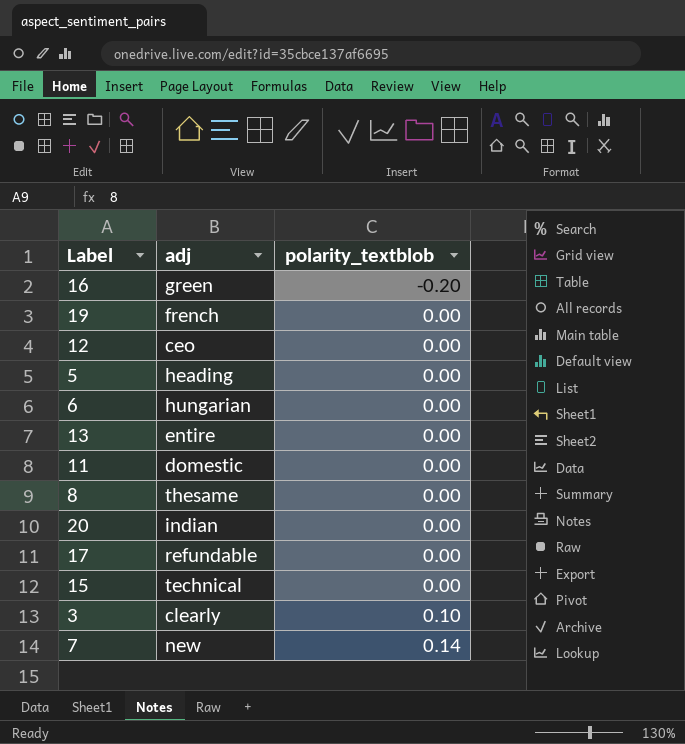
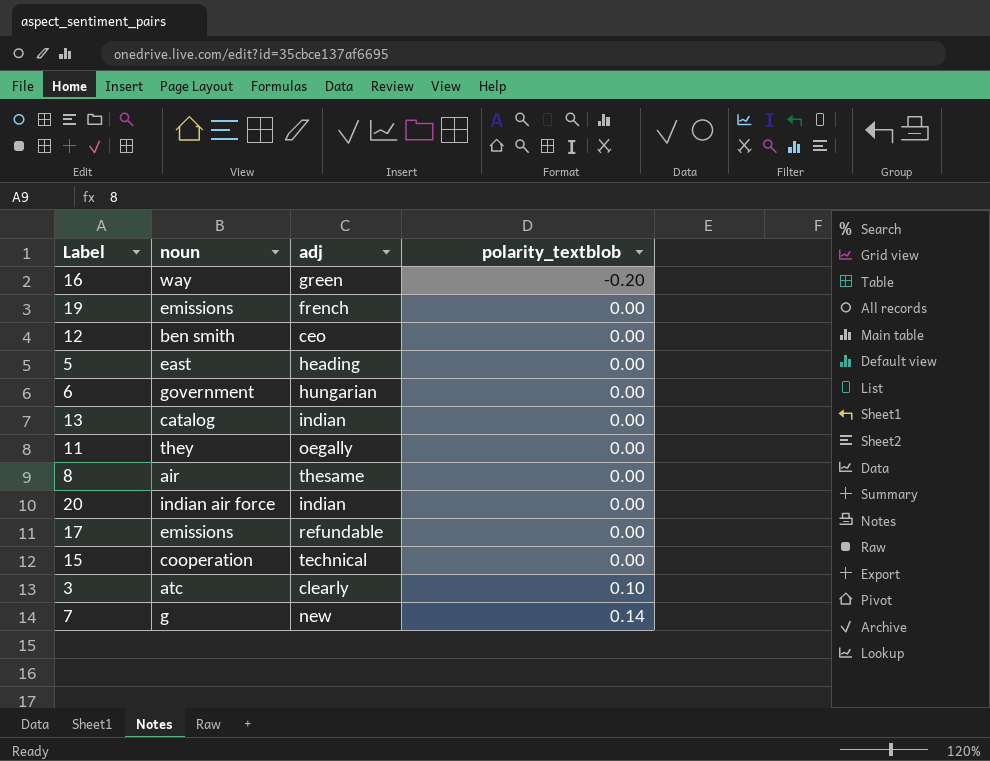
column noun | position: none -> 2
13 | adj: entire -> indian
11 | adj: domestic -> oegally

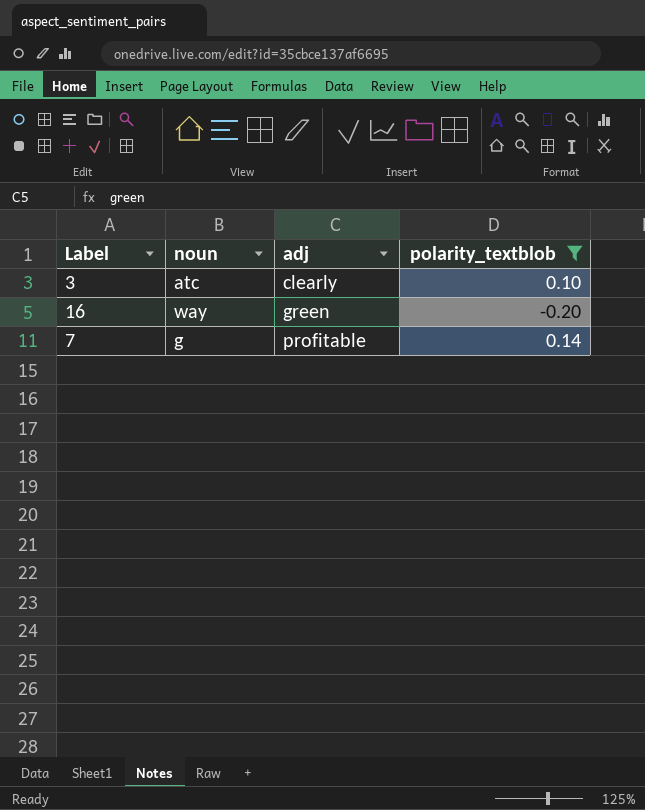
filter: none -> polarity_textblob != 0.00
row order: polarity_textblob ascending -> adj ascending
7 | adj: new -> profitable

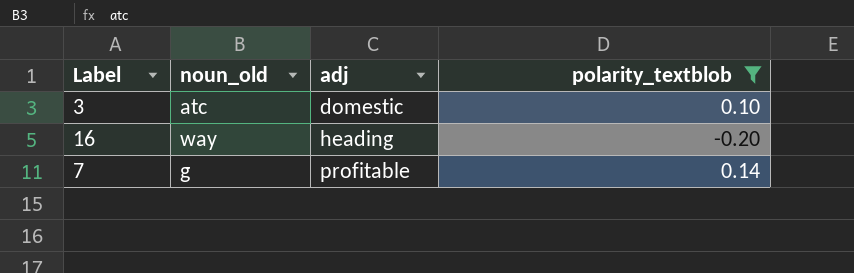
column name: noun -> noun_old
3 | adj: clearly -> domestic
16 | adj: green -> heading

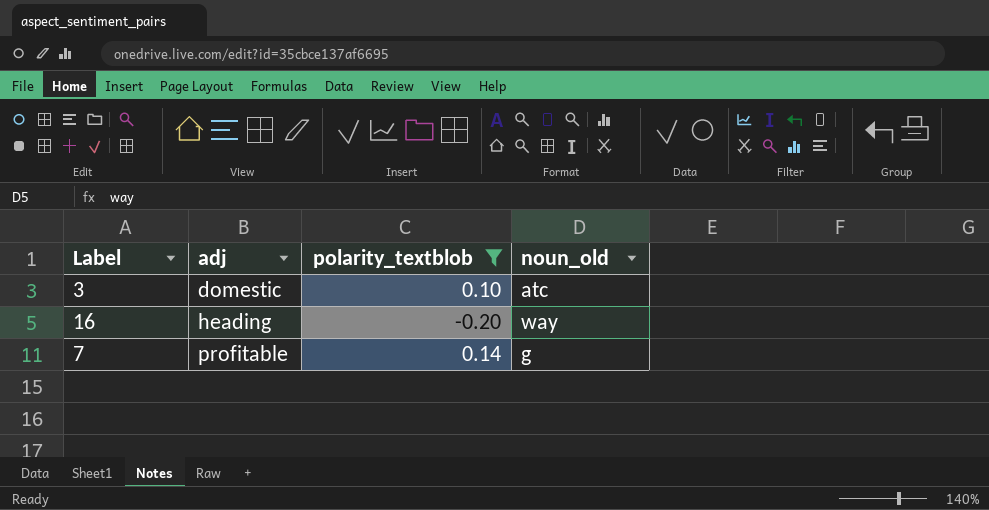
column noun_old | position: 2 -> 4

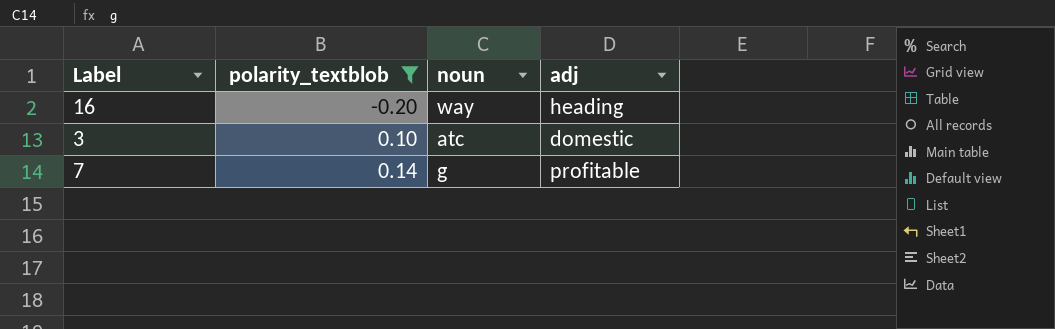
row order: adj ascending -> polarity_textblob ascending
column name: noun_old -> noun
column adj | position: 2 -> 4

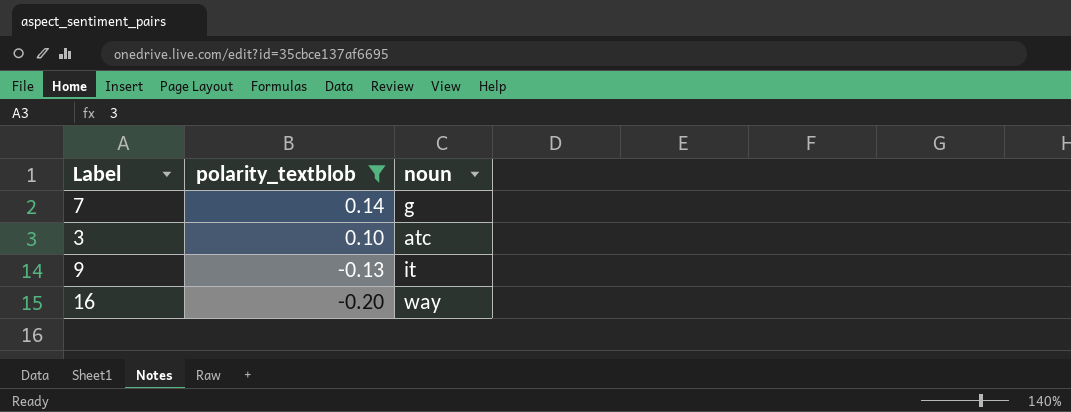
row order: polarity_textblob ascending -> polarity_textblob descending
column adj | position: 4 -> none
row 9: none -> -0.13 | it

